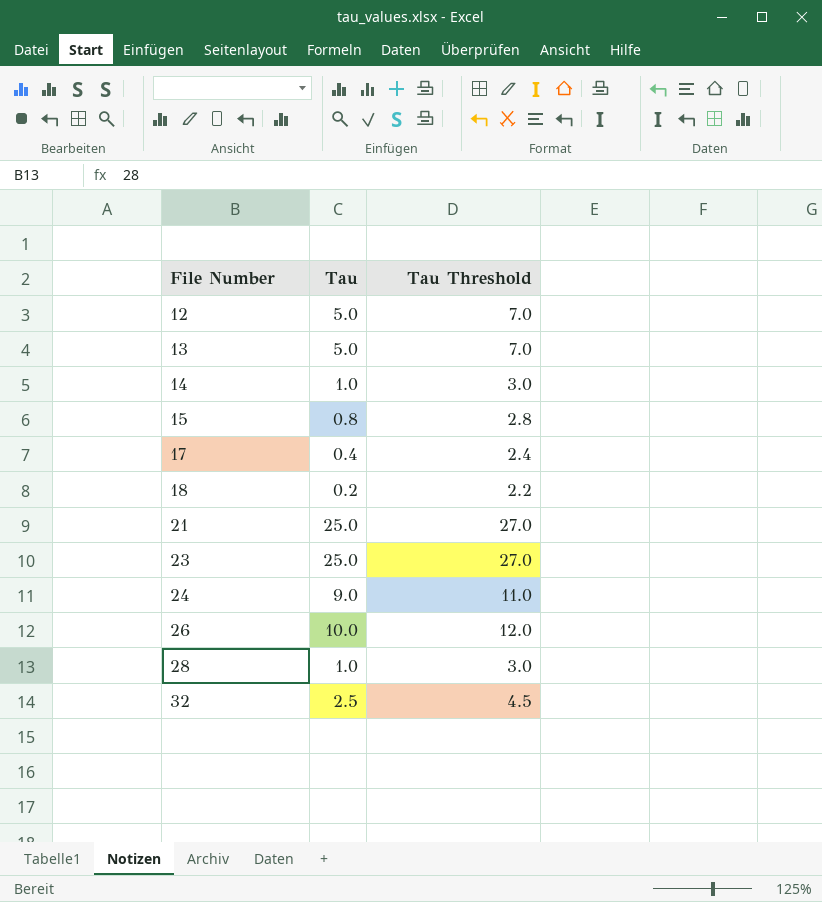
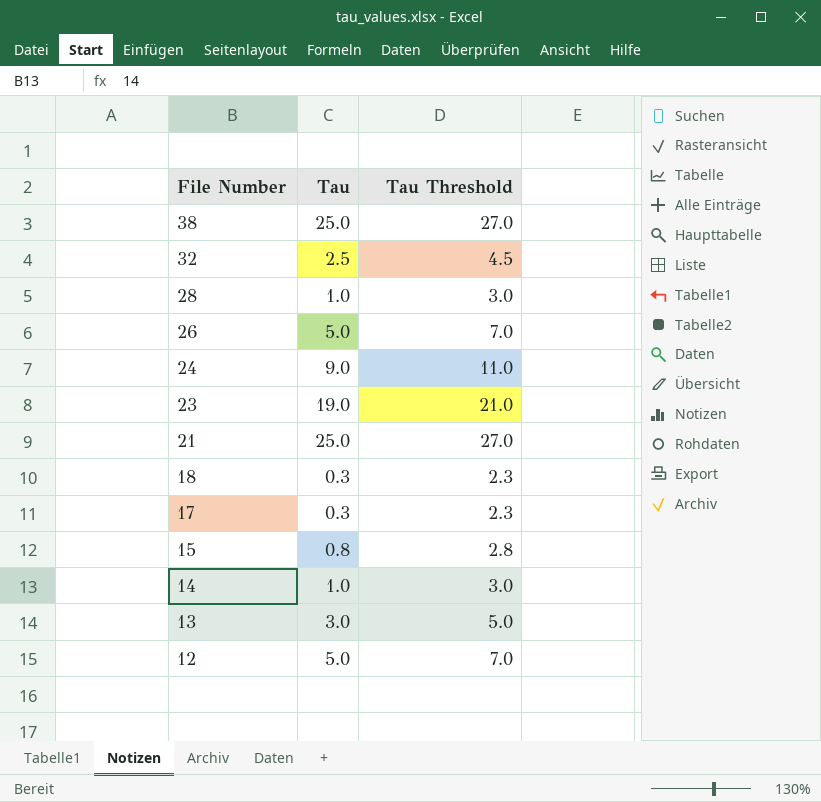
row order: File Number ascending -> File Number descending
row 38: none -> 25.0 | 27.0
26 | Tau: 10.0 -> 5.0
26 | Tau Threshold: 12.0 -> 7.0
23 | Tau: 25.0 -> 19.0
23 | Tau Threshold: 27.0 -> 21.0
18 | Tau: 0.2 -> 0.3
18 | Tau Threshold: 2.2 -> 2.3
17 | Tau: 0.4 -> 0.3
17 | Tau Threshold: 2.4 -> 2.3
13 | Tau: 5.0 -> 3.0
13 | Tau Threshold: 7.0 -> 5.0

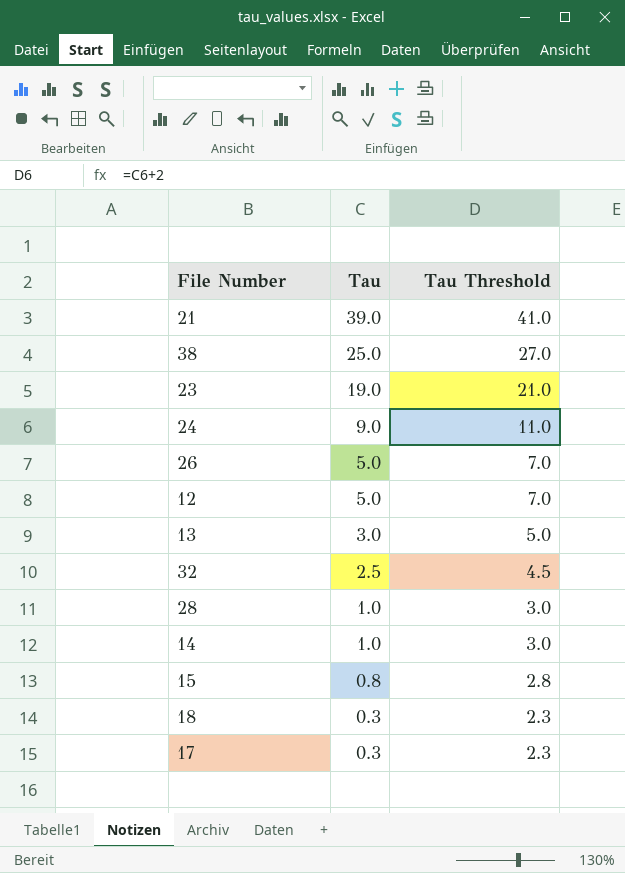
row order: File Number descending -> Tau descending
21 | Tau: 25.0 -> 39.0
21 | Tau Threshold: 27.0 -> 41.0

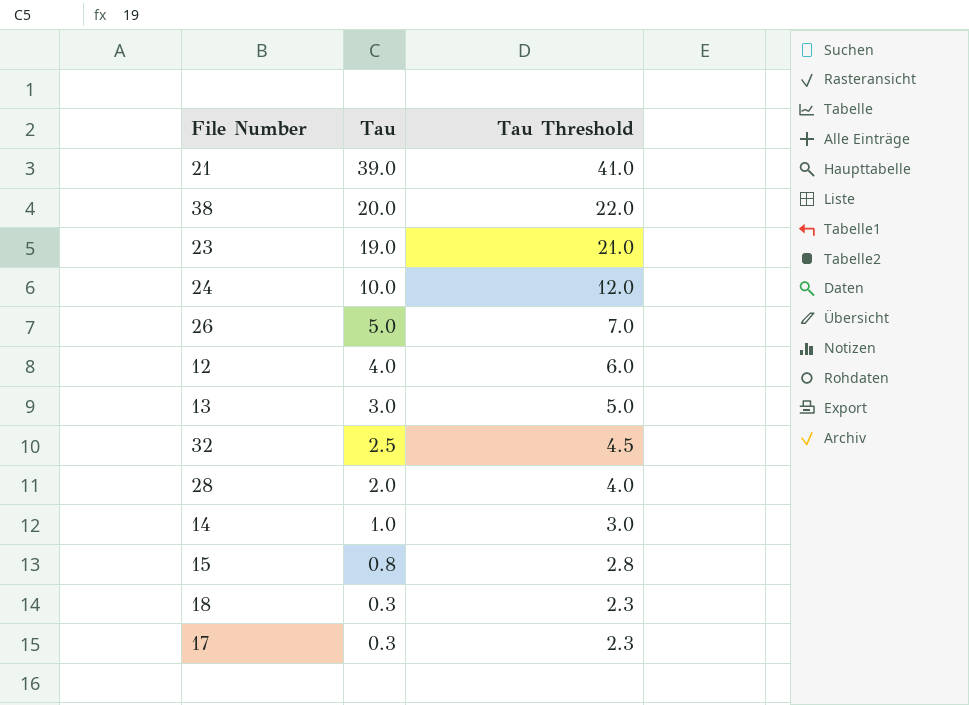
38 | Tau: 25.0 -> 20.0
38 | Tau Threshold: 27.0 -> 22.0
24 | Tau: 9.0 -> 10.0
24 | Tau Threshold: 11.0 -> 12.0
12 | Tau: 5.0 -> 4.0
12 | Tau Threshold: 7.0 -> 6.0
28 | Tau: 1.0 -> 2.0
28 | Tau Threshold: 3.0 -> 4.0

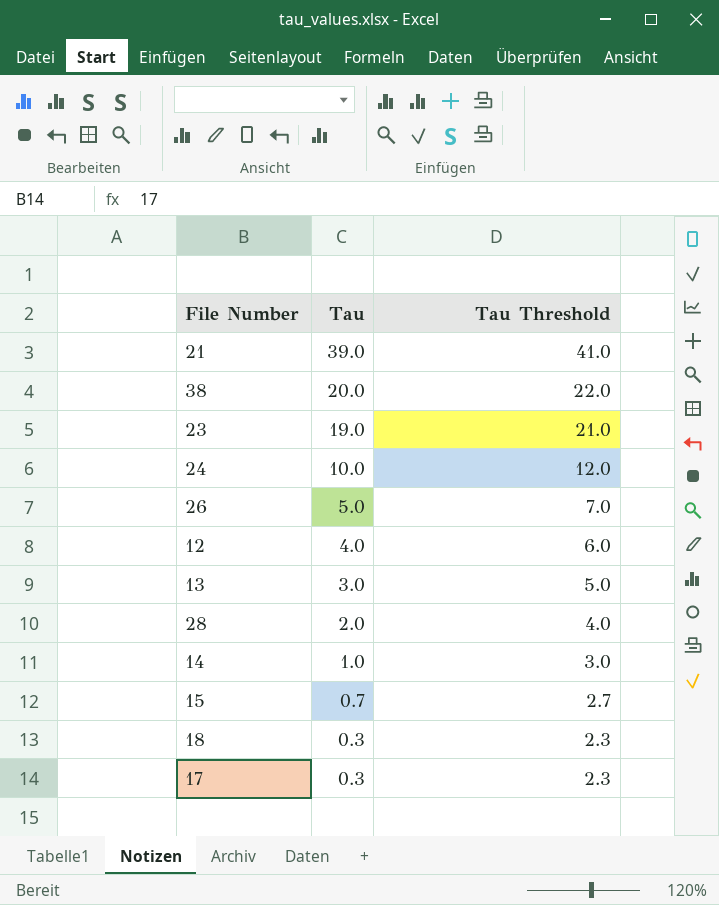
row 32: 2.5 | 4.5 -> none
15 | Tau: 0.8 -> 0.7
15 | Tau Threshold: 2.8 -> 2.7

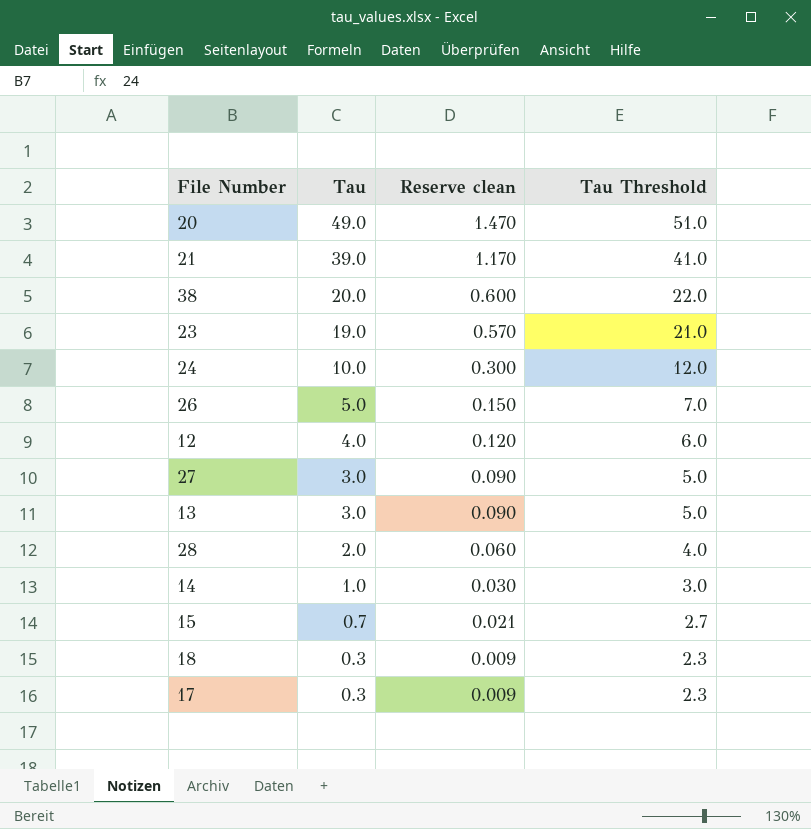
column Reserve clean | formula: none -> [Tau] * 0.03
row 20: none -> 49.0 | 1.470 | 51.0
row 27: none -> 3.0 | 0.090 | 5.0

